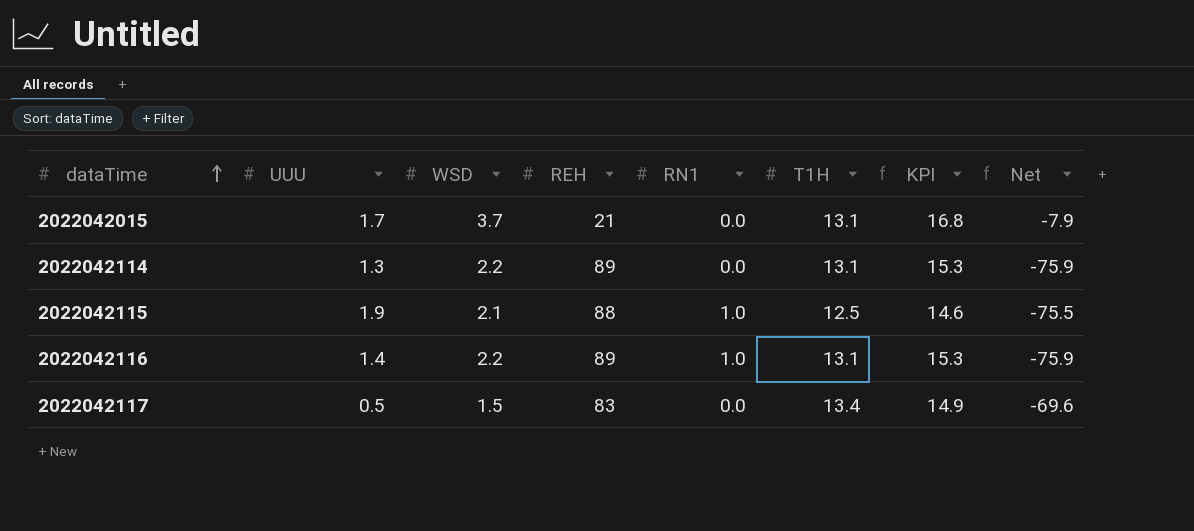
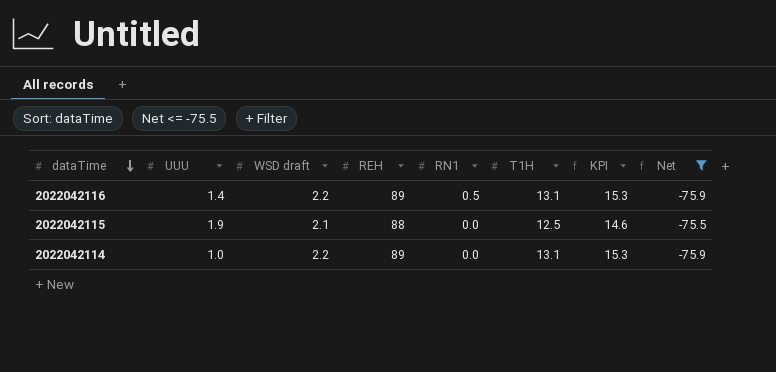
filter: none -> Net <= -75.5
row order: dataTime ascending -> dataTime descending
column name: WSD -> WSD draft
2022042116 | RN1: 1.0 -> 0.5
2022042115 | RN1: 1.0 -> 0.0
2022042114 | UUU: 1.3 -> 1.0

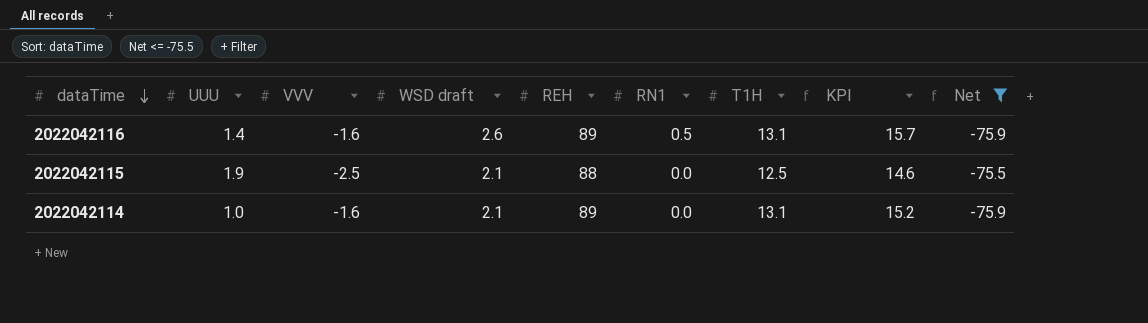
column VVV | position: none -> 3
2022042116 | WSD draft: 2.2 -> 2.6
2022042116 | KPI: 15.3 -> 15.7
2022042114 | WSD draft: 2.2 -> 2.1
2022042114 | KPI: 15.3 -> 15.2

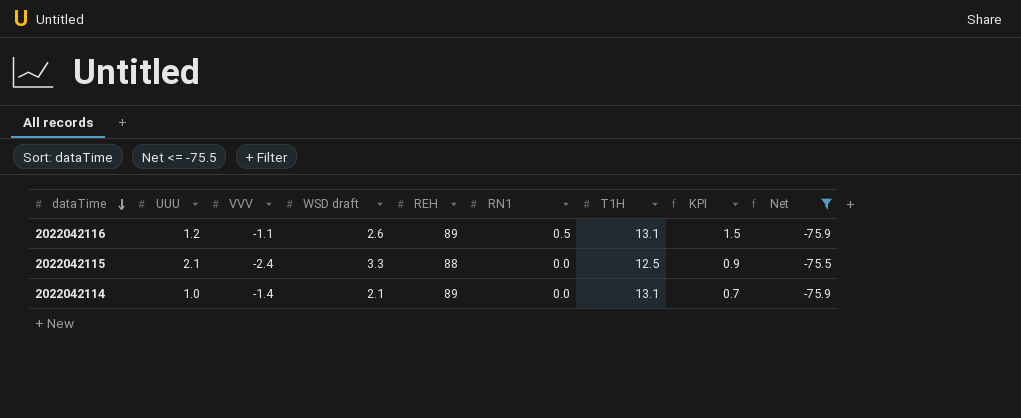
column KPI | formula: [WSD draft] + [T1H] -> [VVV] + [WSD draft]
2022042116 | UUU: 1.4 -> 1.2
2022042116 | VVV: -1.6 -> -1.1
2022042115 | UUU: 1.9 -> 2.1
2022042115 | VVV: -2.5 -> -2.4
2022042115 | WSD draft: 2.1 -> 3.3
2022042114 | VVV: -1.6 -> -1.4

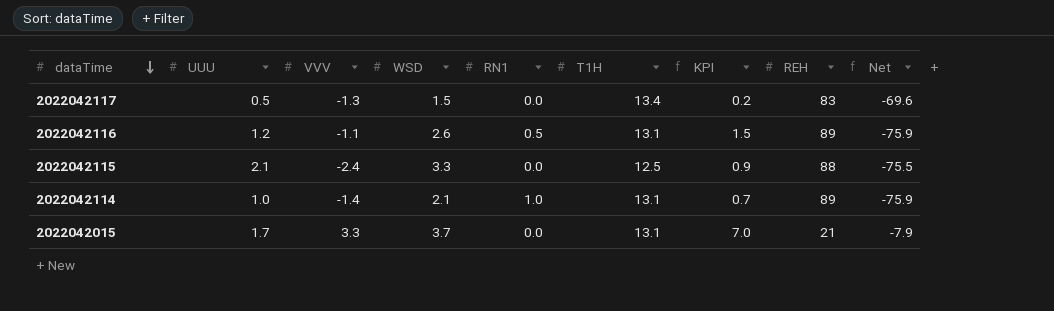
filter: Net <= -75.5 -> none
column name: WSD draft -> WSD
column REH | position: 5 -> 8
2022042114 | RN1: 0.0 -> 1.0

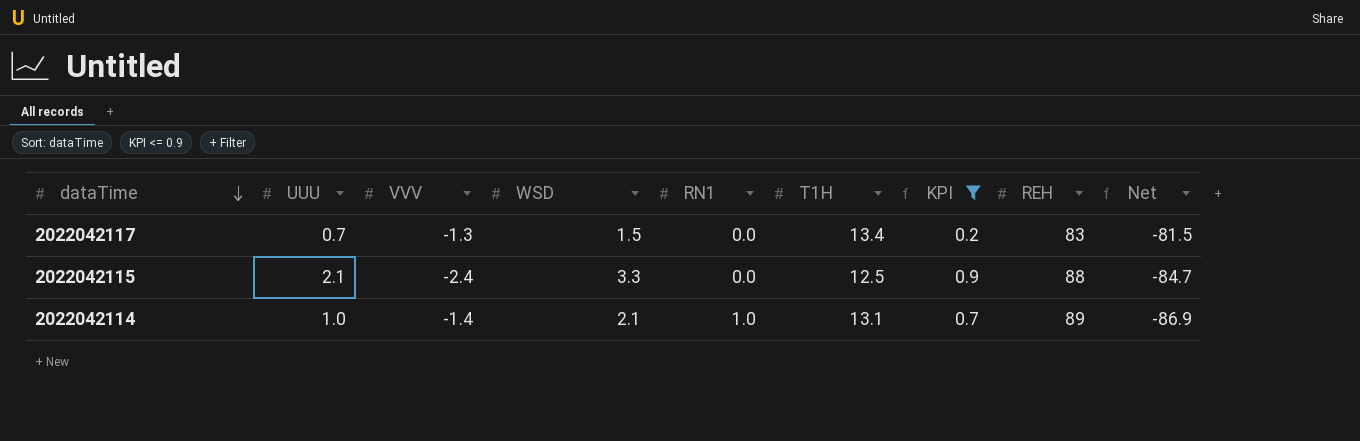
filter: none -> KPI <= 0.9
column Net | formula: [T1H] - [REH] -> [WSD] - [REH]
2022042117 | UUU: 0.5 -> 0.7

